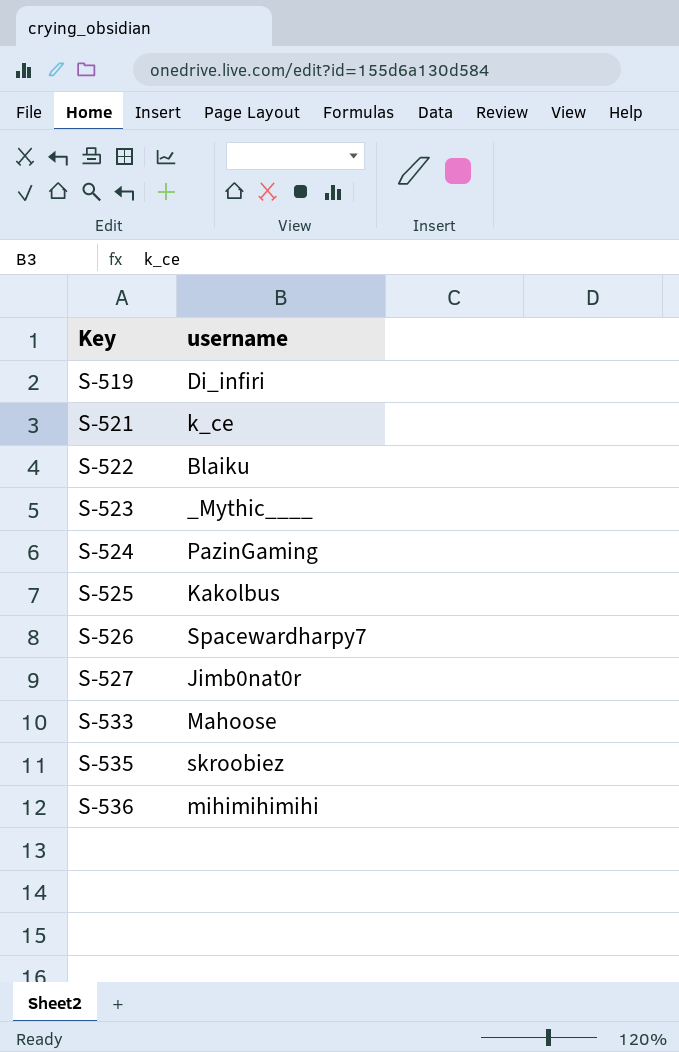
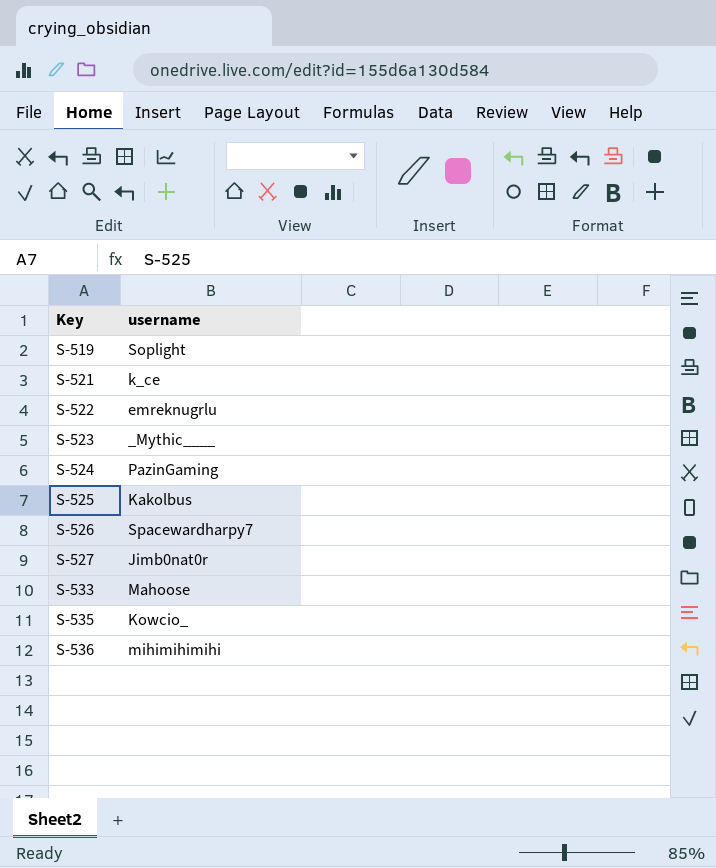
S-519 | username: Di_infiri -> Soplight
S-522 | username: Blaiku -> emreknugrlu
S-535 | username: skroobiez -> Kowcio_

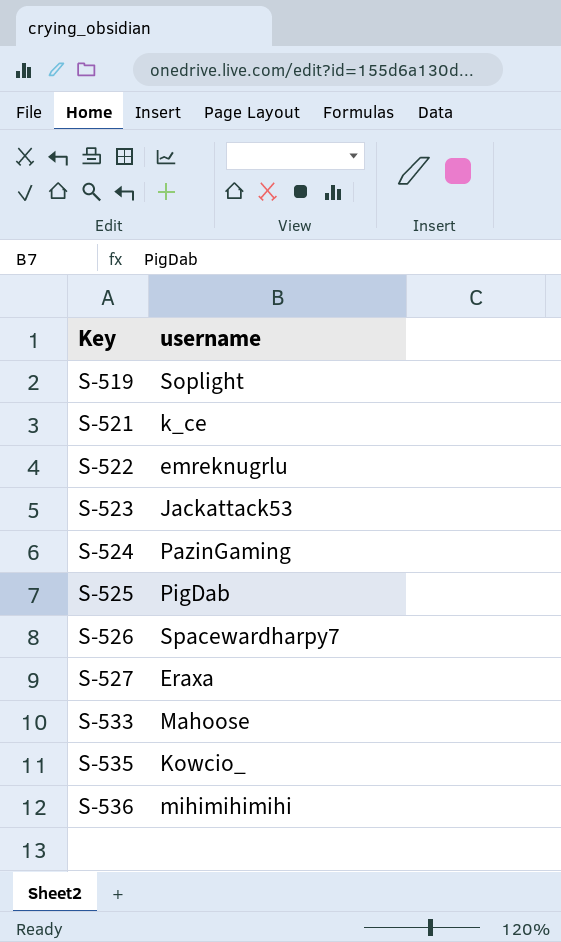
S-523 | username: _Mythic____ -> Jackattack53
S-525 | username: Kakolbus -> PigDab
S-527 | username: Jimb0nat0r -> Eraxa

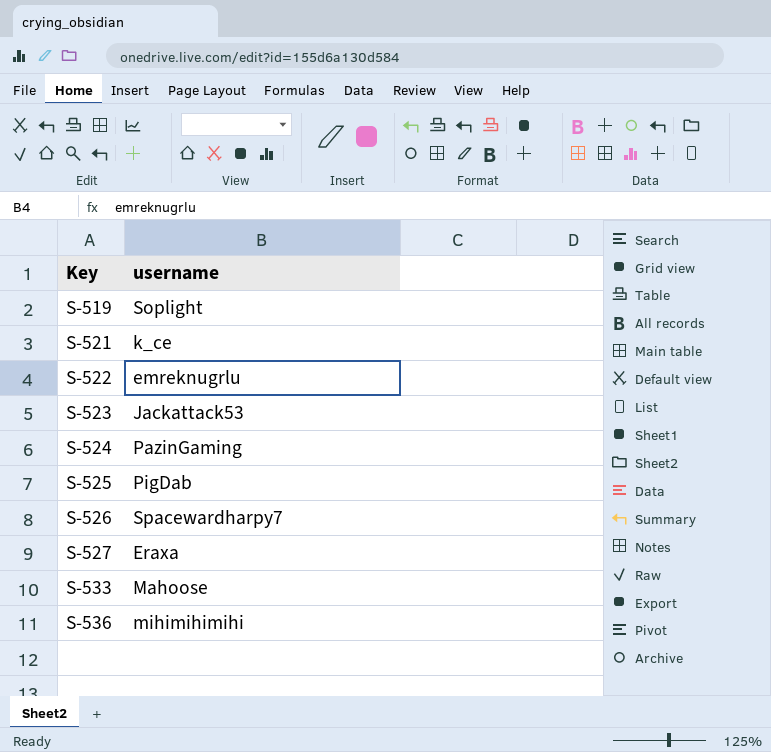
row S-535: Kowcio_ -> none

